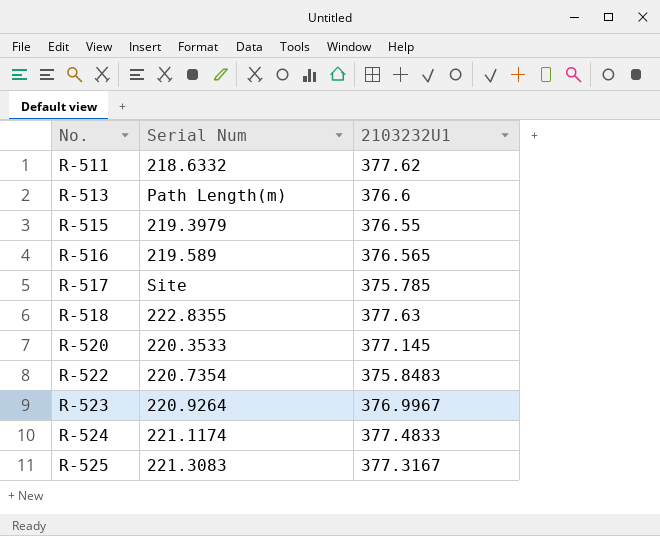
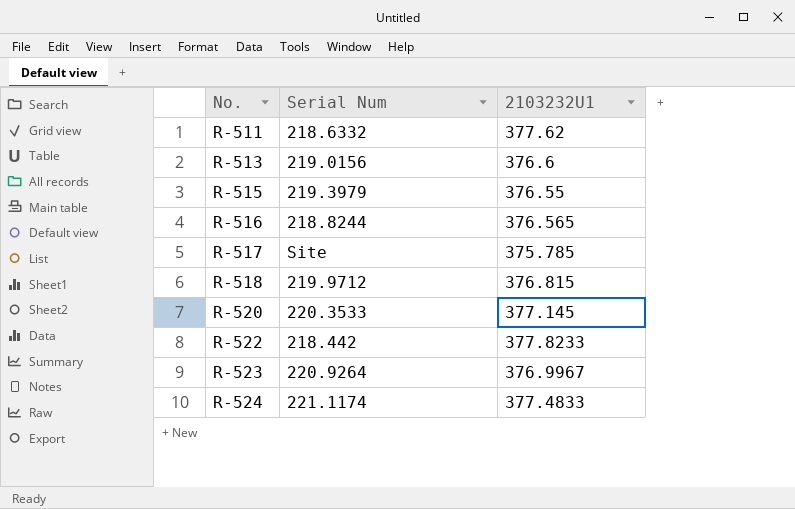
row R-525: 221.3083 | 377.3167 -> none
R-513 | Serial Num: Path Length(m) -> 219.0156
R-516 | Serial Num: 219.589 -> 218.8244
R-518 | Serial Num: 222.8355 -> 219.9712
R-518 | 2103232U1: 377.63 -> 376.815
R-522 | Serial Num: 220.7354 -> 218.442
R-522 | 2103232U1: 375.8483 -> 377.8233

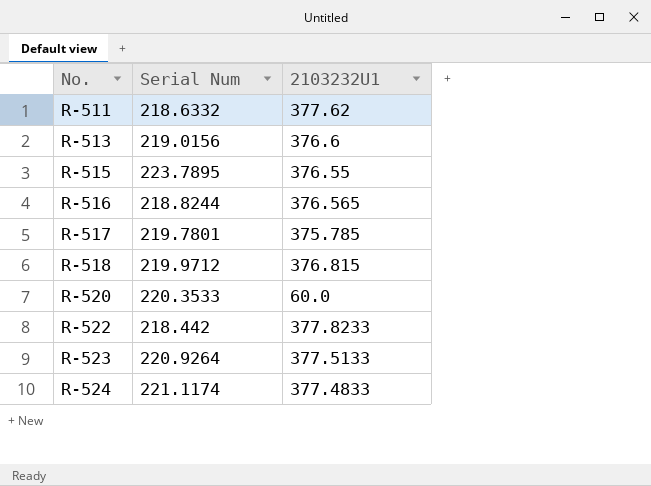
R-515 | Serial Num: 219.3979 -> 223.7895
R-517 | Serial Num: Site -> 219.7801
R-520 | 2103232U1: 377.145 -> 60.0
R-523 | 2103232U1: 376.9967 -> 377.5133

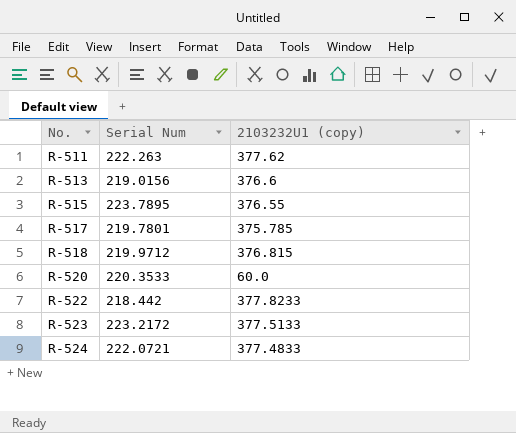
column name: 2103232U1 -> 2103232U1 (copy)
row R-516: 218.8244 | 376.565 -> none
R-511 | Serial Num: 218.6332 -> 222.263
R-523 | Serial Num: 220.9264 -> 223.2172
R-524 | Serial Num: 221.1174 -> 222.0721

